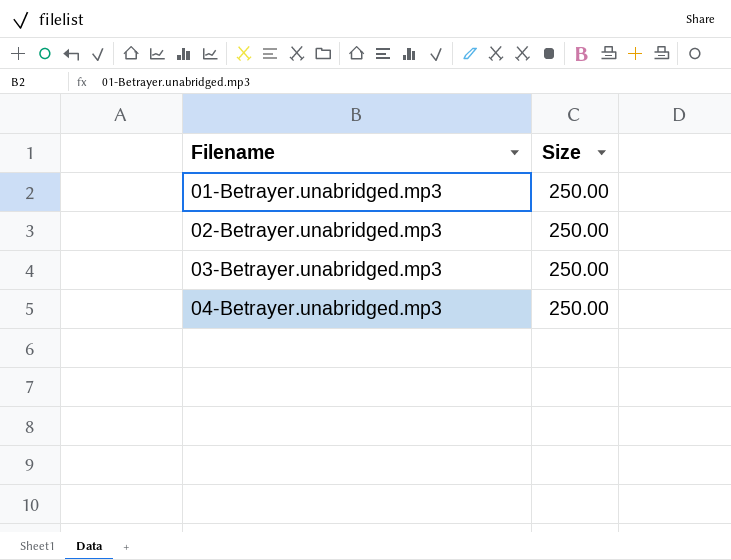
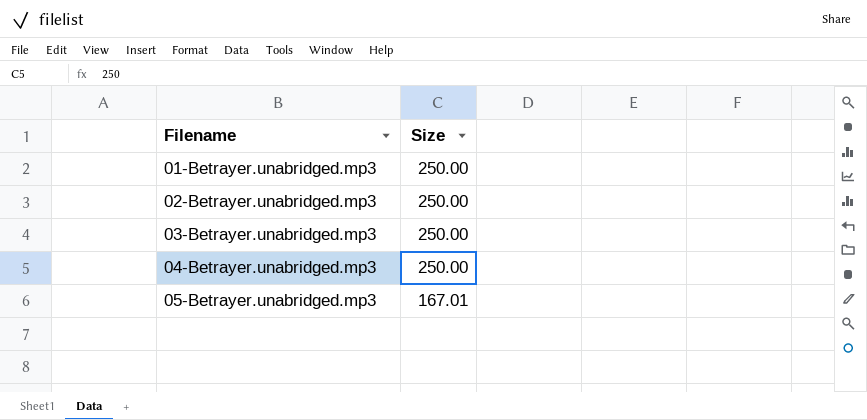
row 05-Betrayer.unabridged.mp3: none -> 167.01

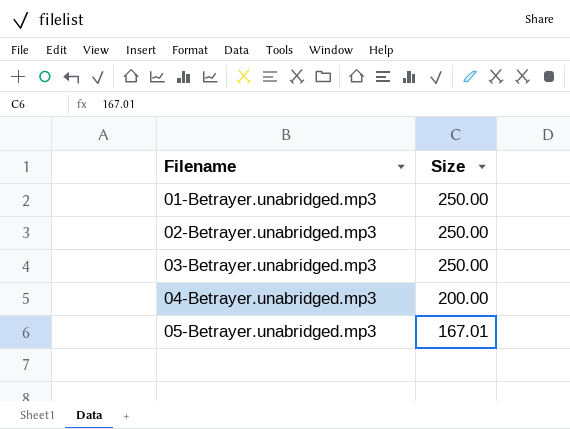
04-Betrayer.unabridged.mp3 | Size: 250.00 -> 200.00

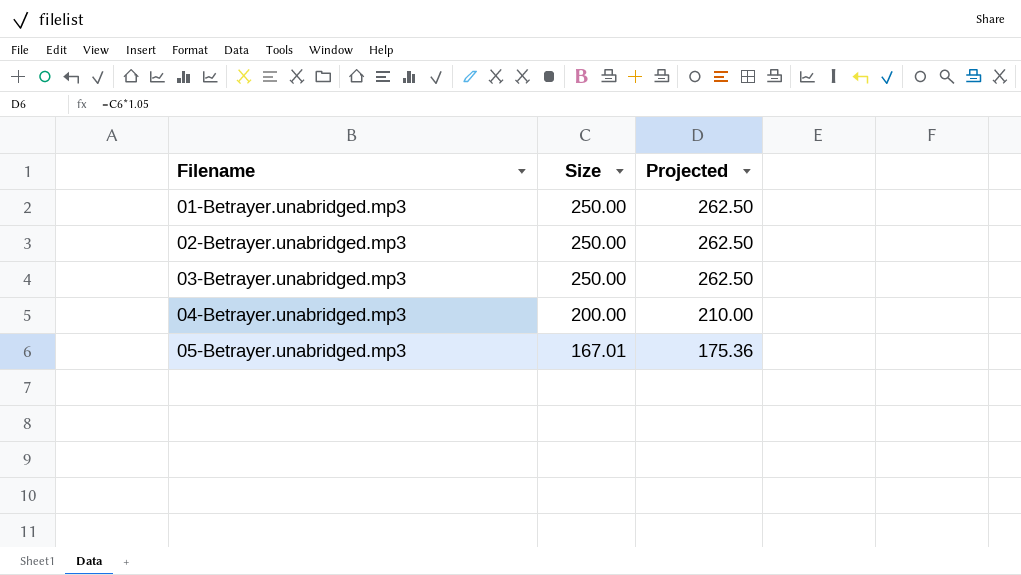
column Projected | formula: none -> [Size] * 1.05

